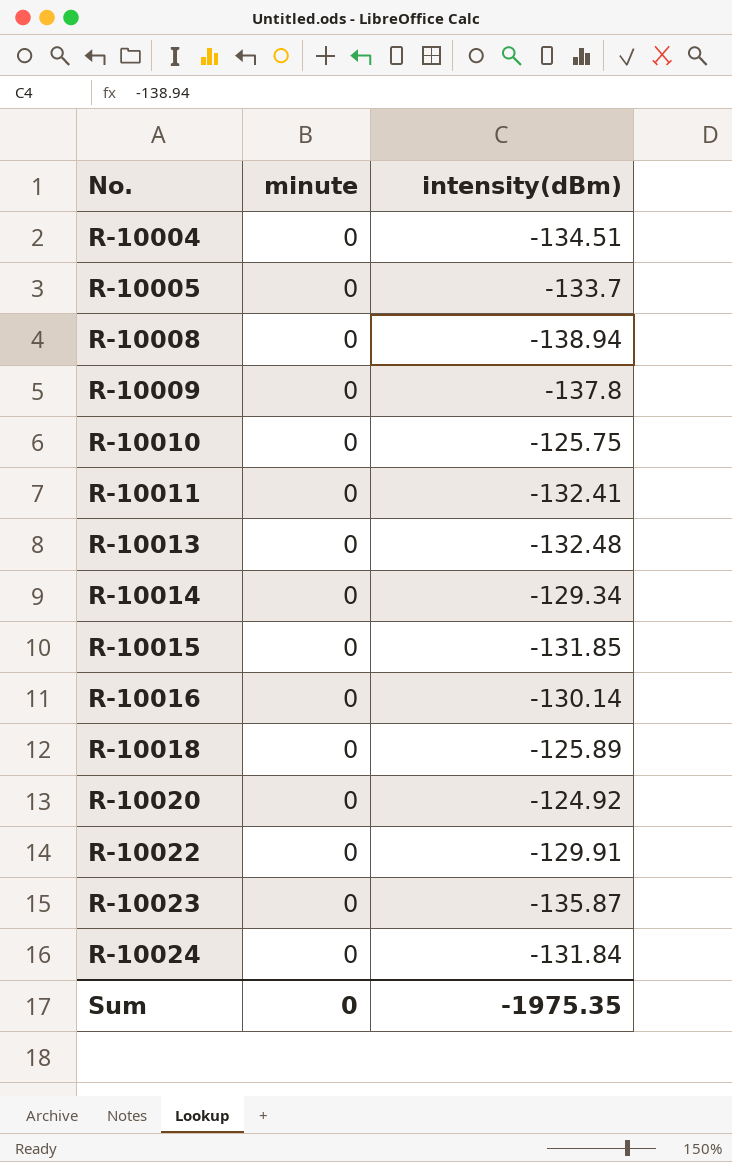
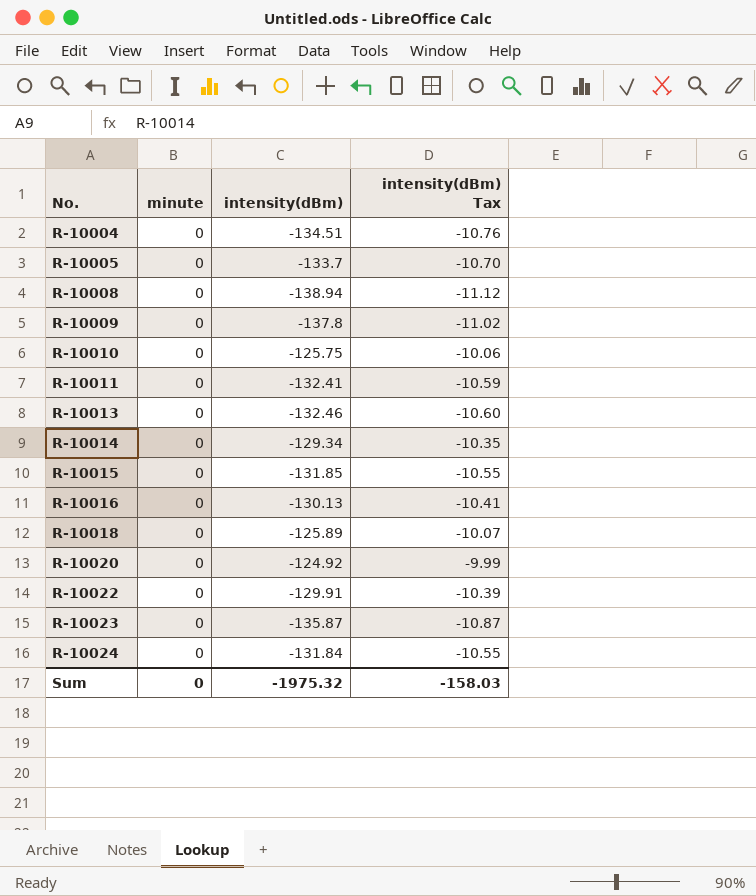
column intensity(dBm) Tax | formula: none -> [intensity(dBm)] * 0.08
R-10013 | intensity(dBm): -132.48 -> -132.46
R-10016 | intensity(dBm): -130.14 -> -130.13
Sum | intensity(dBm): -1975.35 -> -1975.32

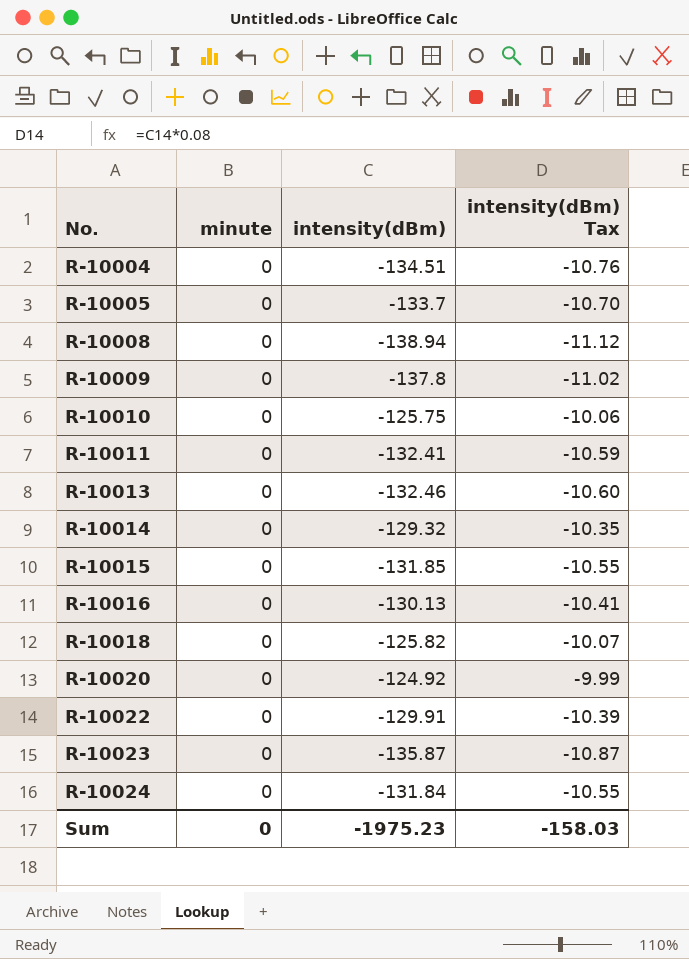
R-10014 | intensity(dBm): -129.34 -> -129.32
R-10018 | intensity(dBm): -125.89 -> -125.82
Sum | intensity(dBm): -1975.32 -> -1975.23

